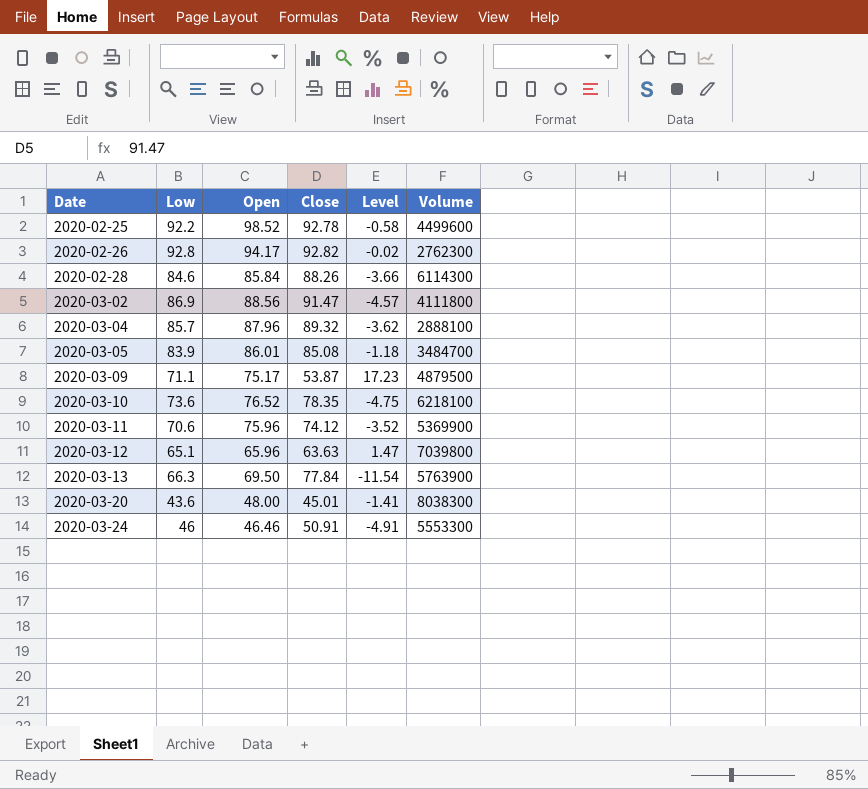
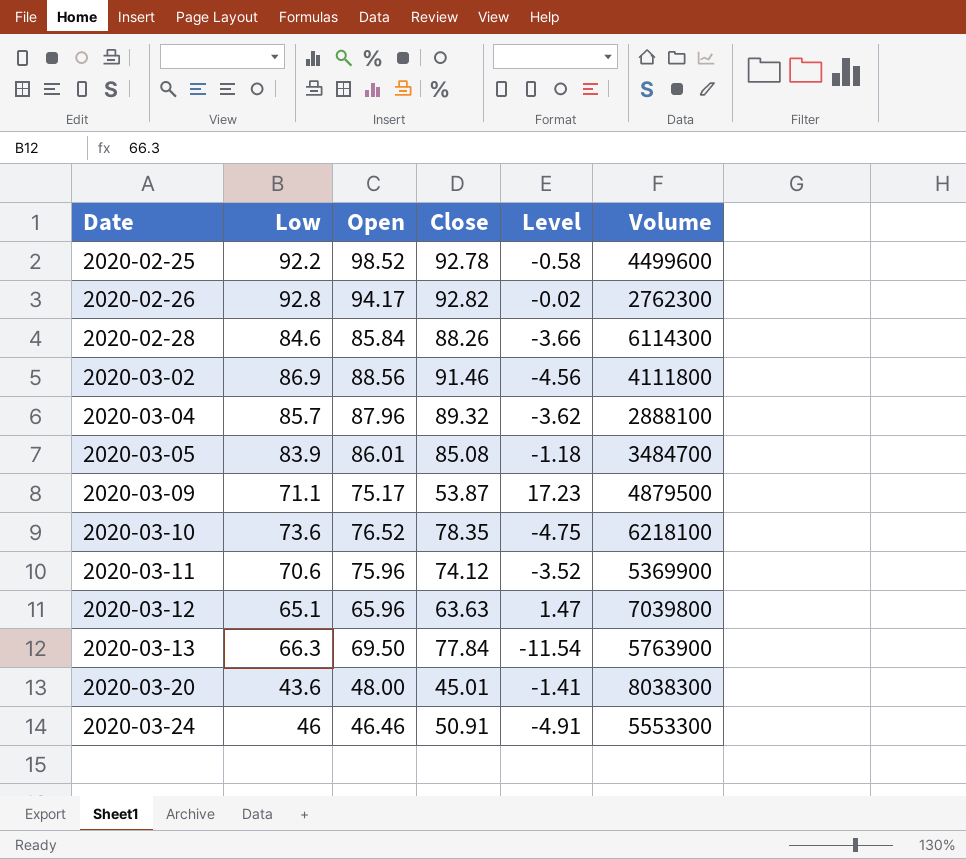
2020-03-02 | Close: 91.47 -> 91.46
2020-03-02 | Level: -4.57 -> -4.56

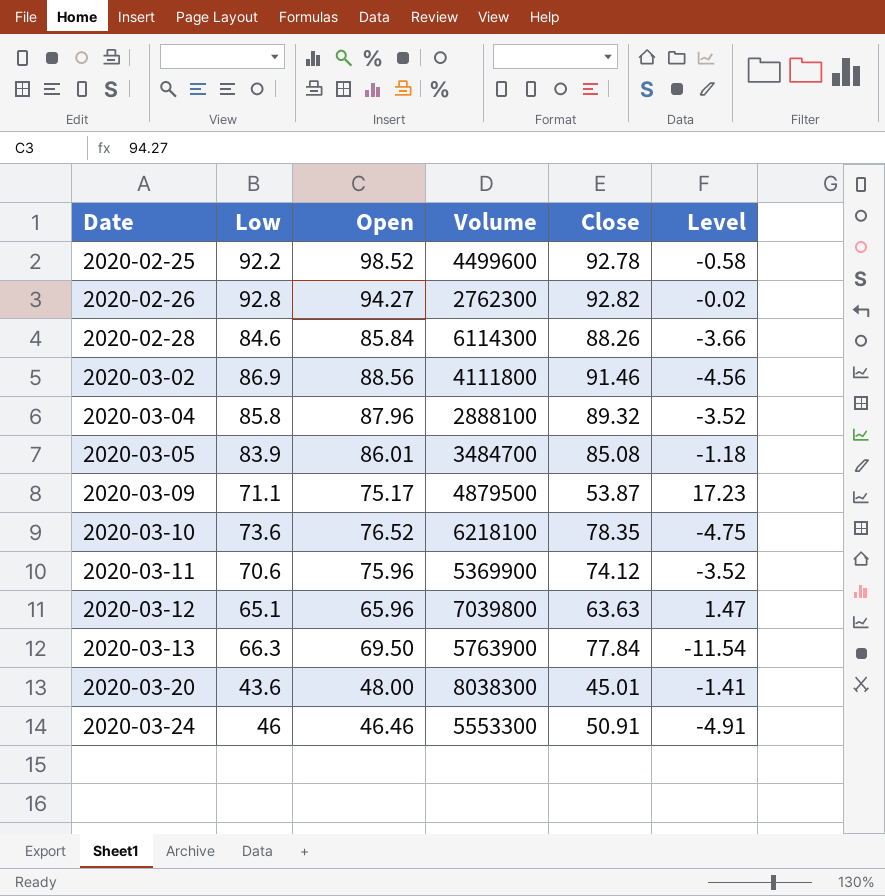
column Volume | position: 6 -> 4
2020-02-26 | Open: 94.17 -> 94.27
2020-03-04 | Low: 85.7 -> 85.8
2020-03-04 | Level: -3.62 -> -3.52

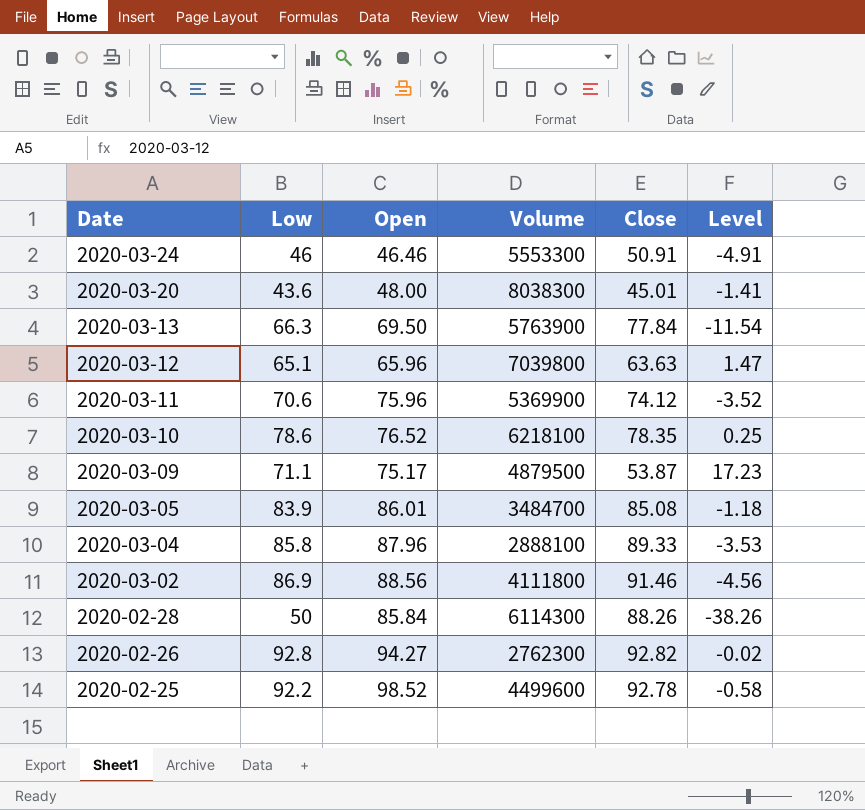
row order: Date ascending -> Date descending
2020-03-10 | Low: 73.6 -> 78.6
2020-03-10 | Level: -4.75 -> 0.25
2020-03-04 | Close: 89.32 -> 89.33
2020-03-04 | Level: -3.52 -> -3.53
2020-02-28 | Low: 84.6 -> 50
2020-02-28 | Level: -3.66 -> -38.26

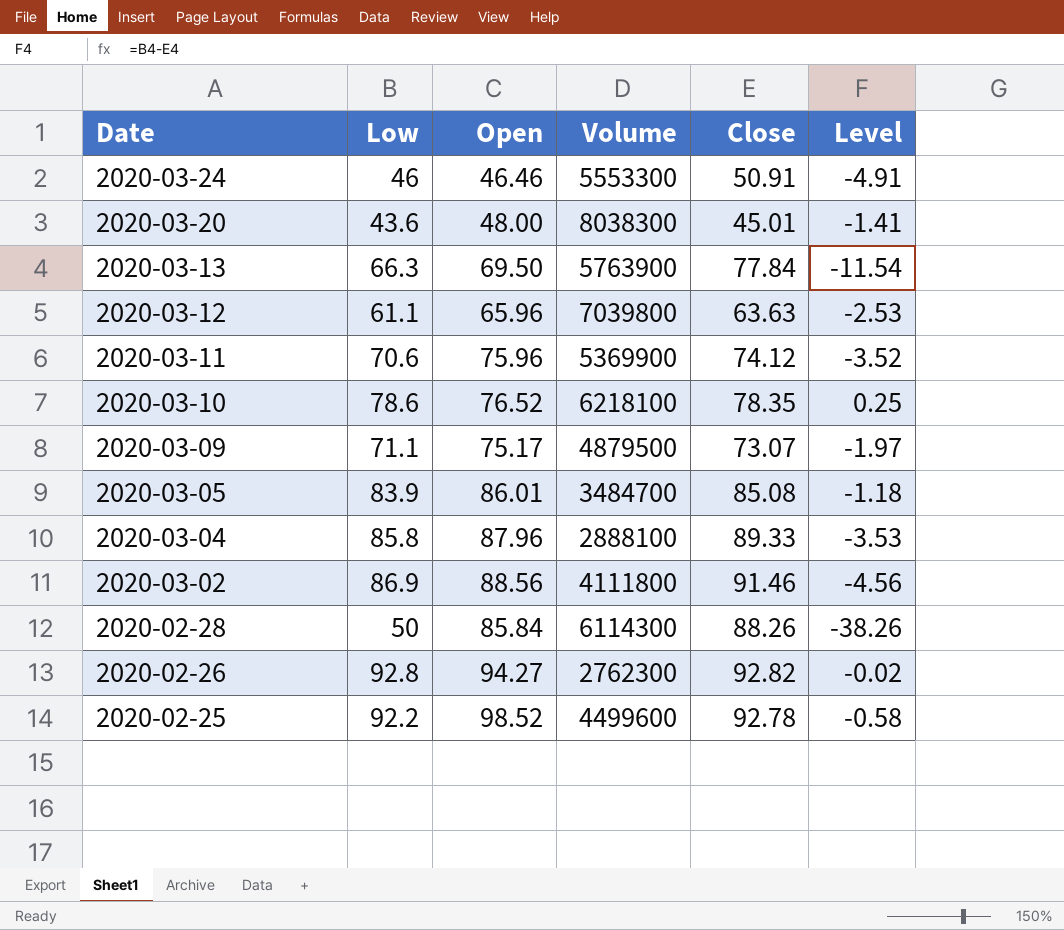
2020-03-12 | Low: 65.1 -> 61.1
2020-03-12 | Level: 1.47 -> -2.53
2020-03-09 | Close: 53.87 -> 73.07
2020-03-09 | Level: 17.23 -> -1.97

